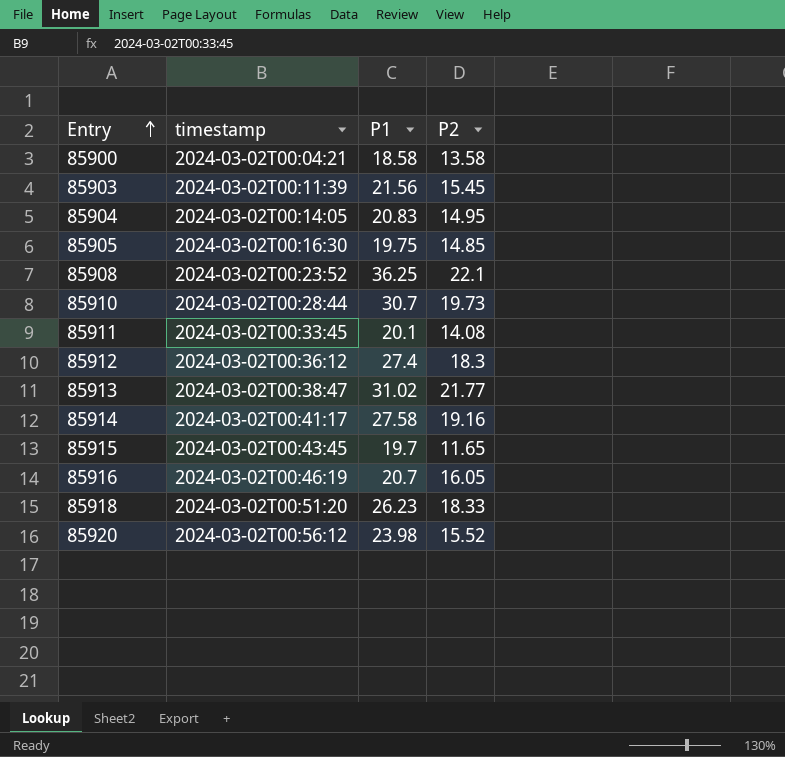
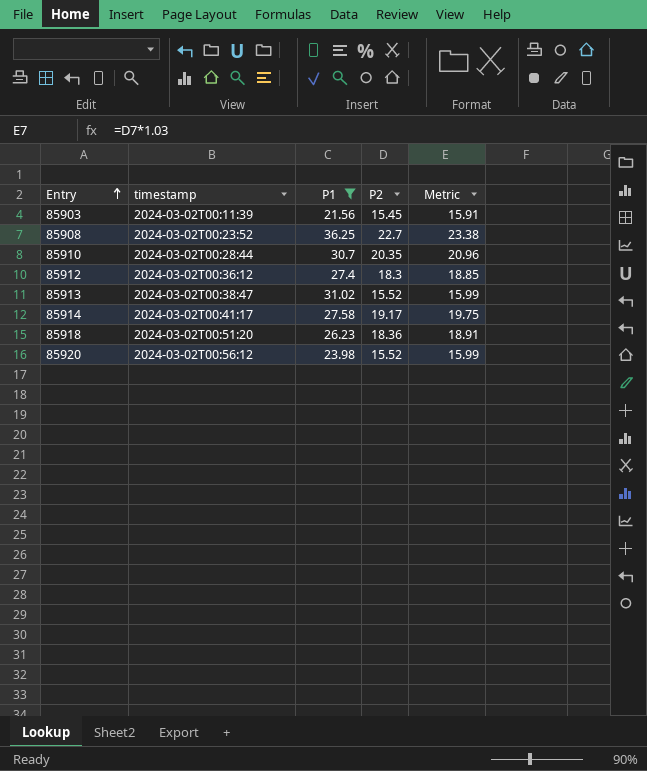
filter: none -> P1 >= 21.56
column Metric | formula: none -> [P2] * 1.03
85908 | P2: 22.1 -> 22.7
85910 | P2: 19.73 -> 20.35
85913 | P2: 21.77 -> 15.52
85914 | P2: 19.16 -> 19.17
85918 | P2: 18.33 -> 18.36

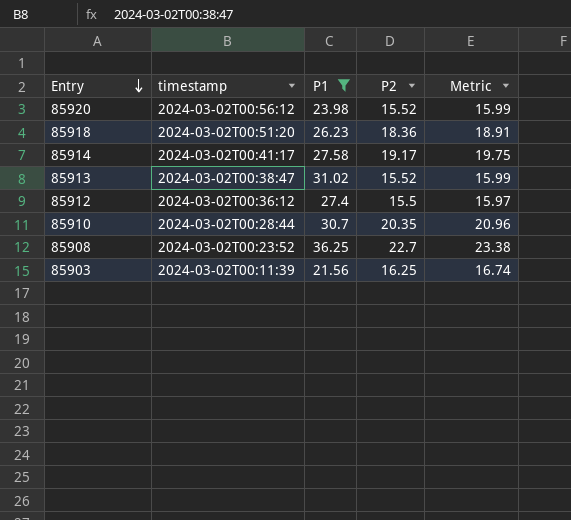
row order: Entry ascending -> Entry descending
85912 | P2: 18.3 -> 15.5
85912 | Metric: 18.85 -> 15.97
85903 | P2: 15.45 -> 16.25
85903 | Metric: 15.91 -> 16.74

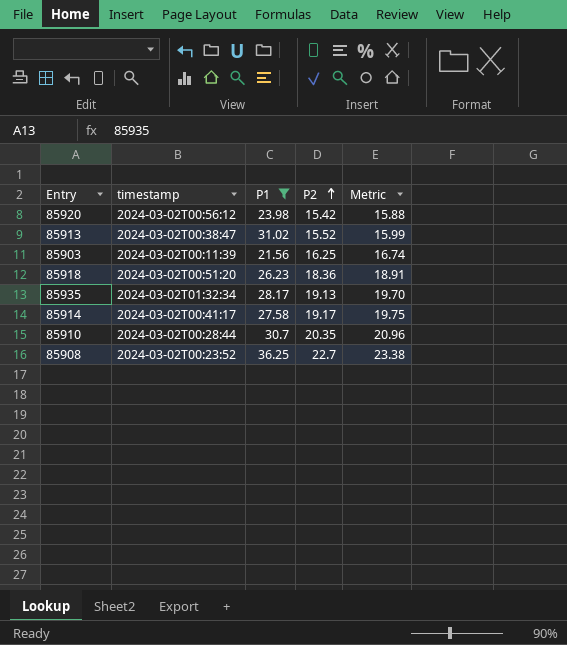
row order: Entry descending -> P2 ascending
row 85912: 2024-03-02T00:36:12 | 27.4 | 15.5 | 15.97 -> none
85920 | P2: 15.52 -> 15.42
85920 | Metric: 15.99 -> 15.88
row 85935: none -> 2024-03-02T01:32:34 | 28.17 | 19.13 | 19.70

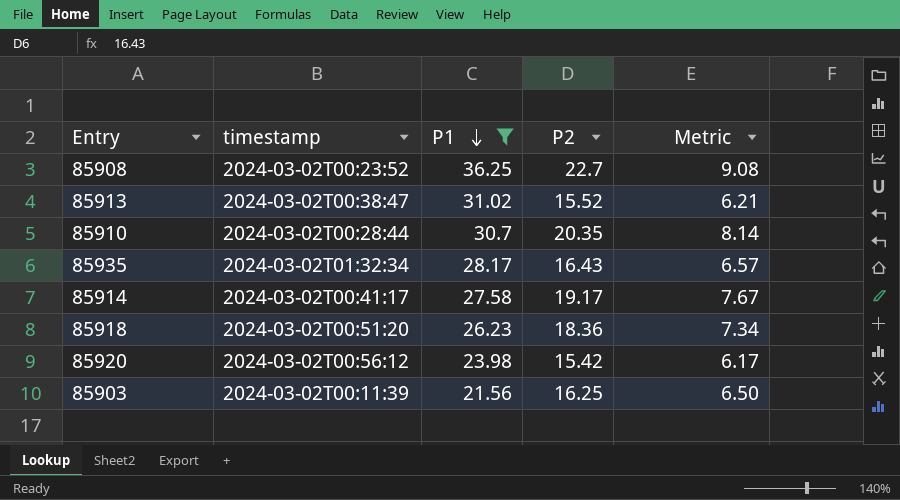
row order: P2 ascending -> P1 descending
column Metric | formula: [P2] * 1.03 -> [P2] * 0.4
85935 | P2: 19.13 -> 16.43

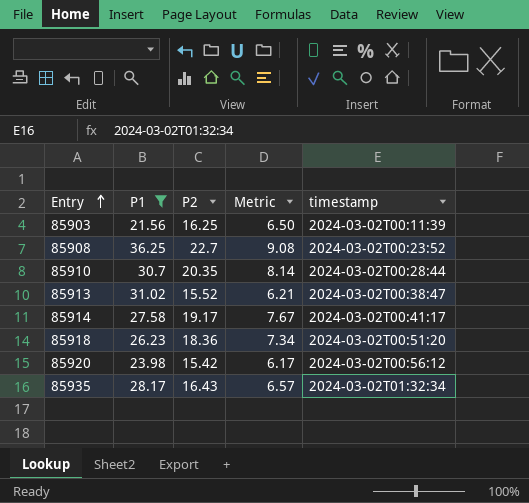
row order: P1 descending -> Entry ascending
column timestamp | position: 2 -> 5

